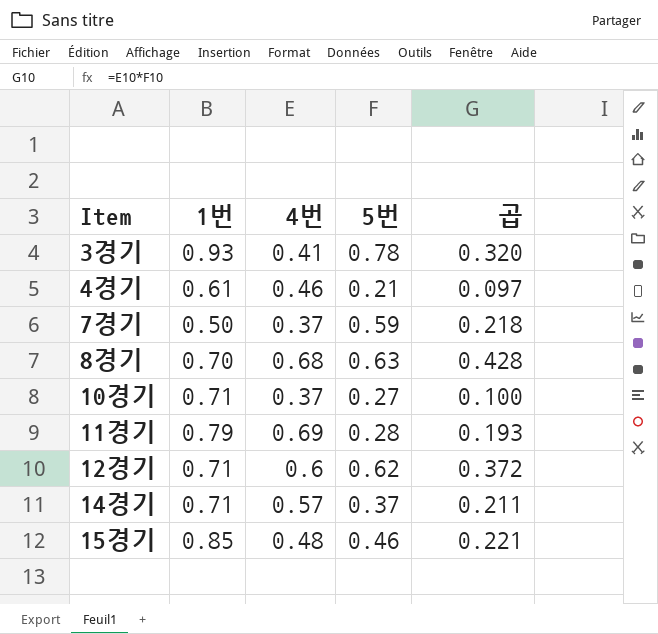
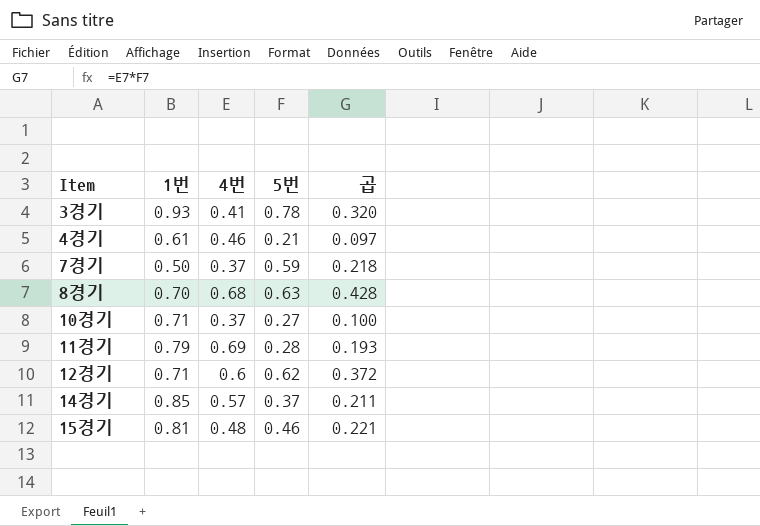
14경기 | 1번: 0.71 -> 0.85
15경기 | 1번: 0.85 -> 0.81

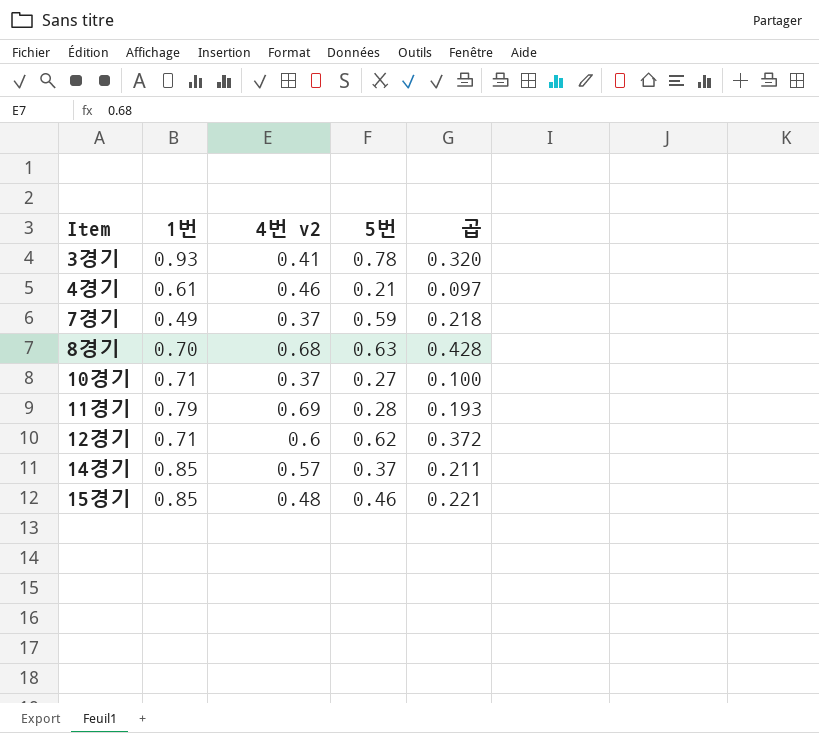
column name: 4번 -> 4번 v2
7경기 | 1번: 0.50 -> 0.49
15경기 | 1번: 0.81 -> 0.85

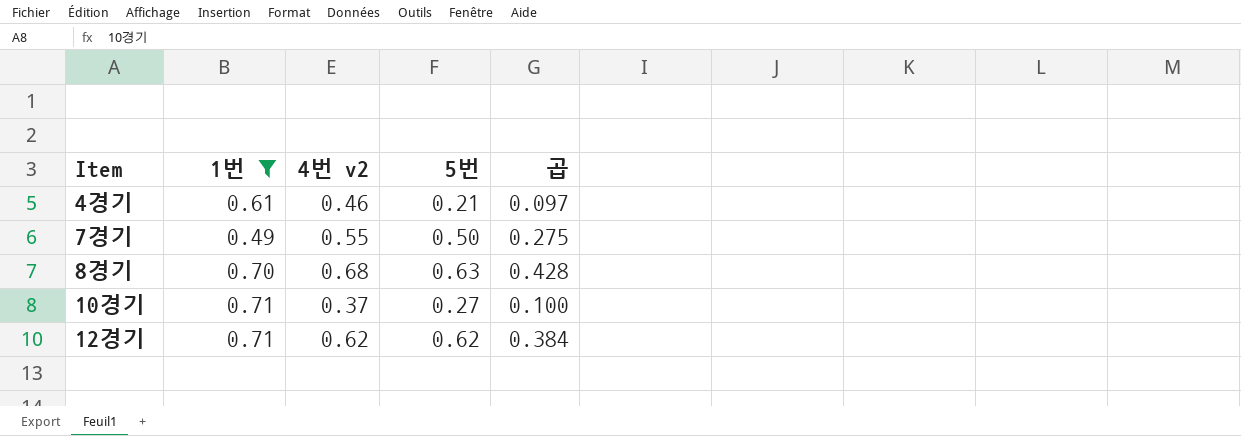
filter: none -> 1번 <= 0.71
7경기 | 4번 v2: 0.37 -> 0.55
7경기 | 5번: 0.59 -> 0.50
7경기 | 곱: 0.218 -> 0.275
12경기 | 4번 v2: 0.6 -> 0.62
12경기 | 곱: 0.372 -> 0.384

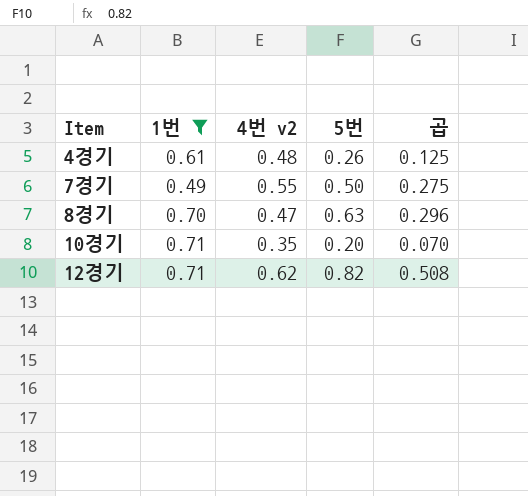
4경기 | 4번 v2: 0.46 -> 0.48
4경기 | 5번: 0.21 -> 0.26
4경기 | 곱: 0.097 -> 0.125
8경기 | 4번 v2: 0.68 -> 0.47
8경기 | 곱: 0.428 -> 0.296
10경기 | 4번 v2: 0.37 -> 0.35
10경기 | 5번: 0.27 -> 0.20
10경기 | 곱: 0.100 -> 0.070
12경기 | 5번: 0.62 -> 0.82
12경기 | 곱: 0.384 -> 0.508

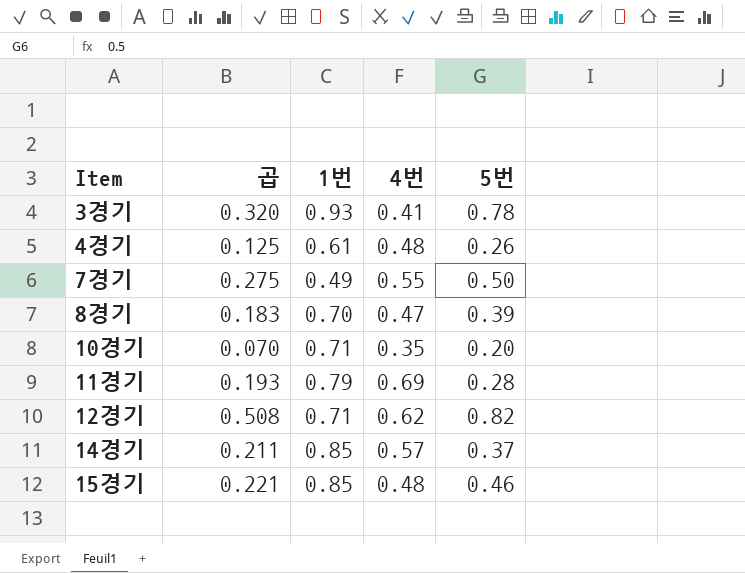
filter: 1번 <= 0.71 -> none
column 곱 | position: 5 -> 2
column name: 4번 v2 -> 4번
8경기 | 곱: 0.296 -> 0.183
8경기 | 5번: 0.63 -> 0.39

